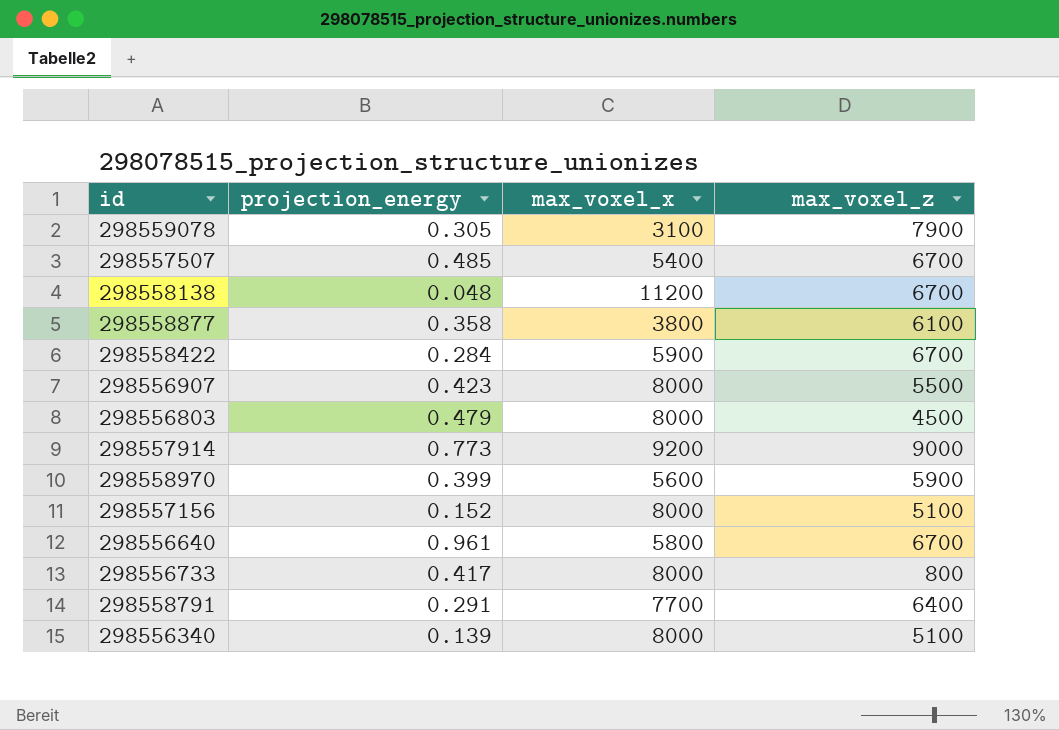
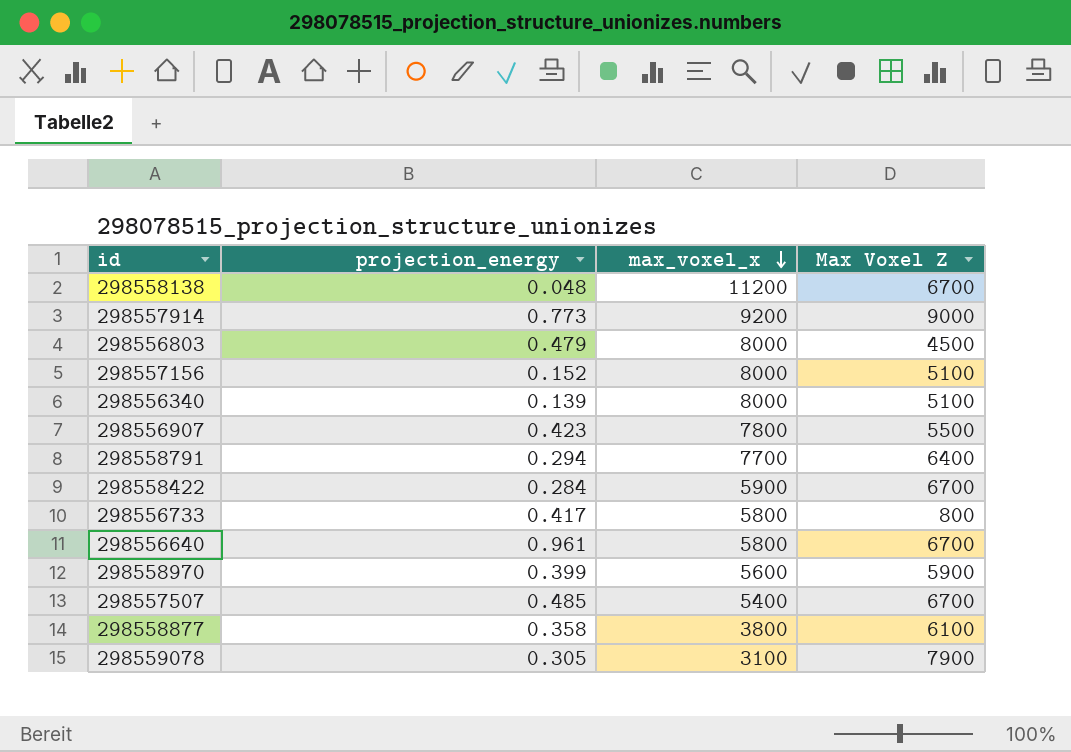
row order: none -> max_voxel_x descending
column name: max_voxel_z -> Max Voxel Z
298556907 | max_voxel_x: 8000 -> 7800
298558791 | projection_energy: 0.291 -> 0.294
298556733 | max_voxel_x: 8000 -> 5800

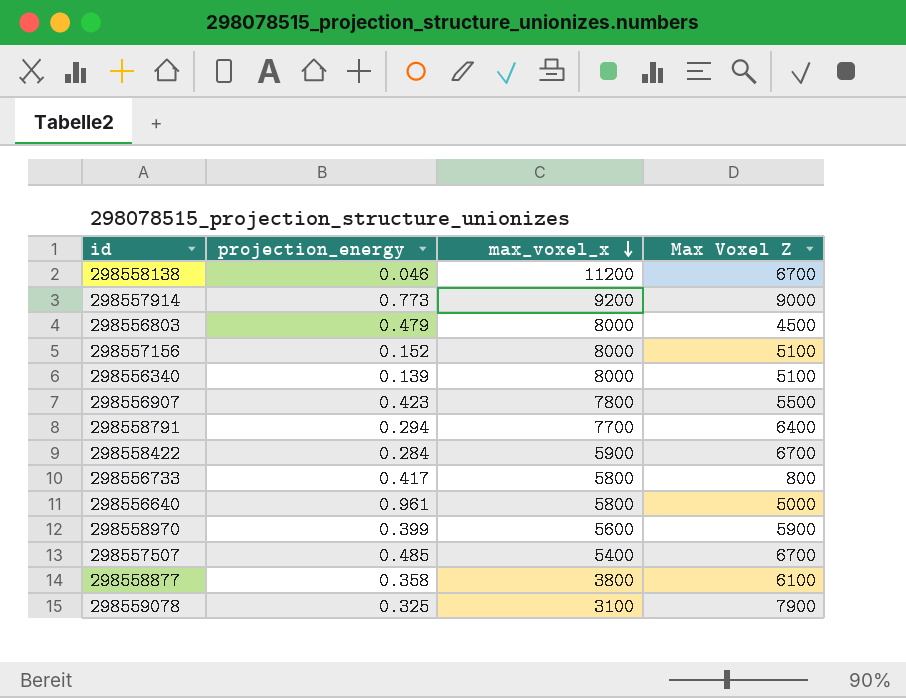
298558138 | projection_energy: 0.048 -> 0.046
298556640 | Max Voxel Z: 6700 -> 5000
298559078 | projection_energy: 0.305 -> 0.325

